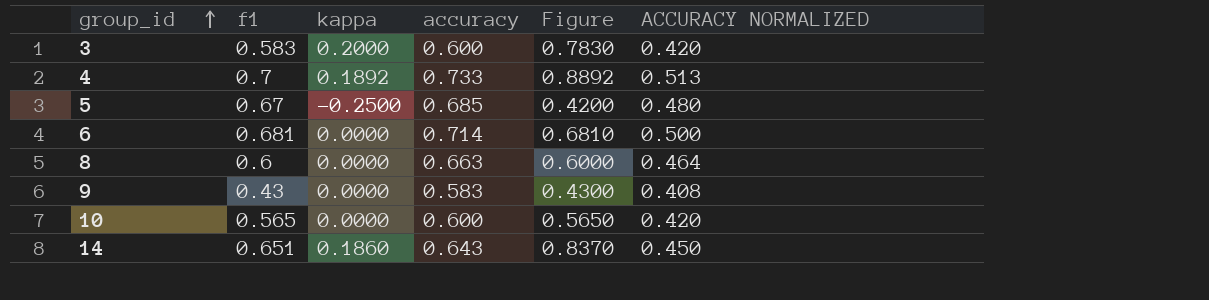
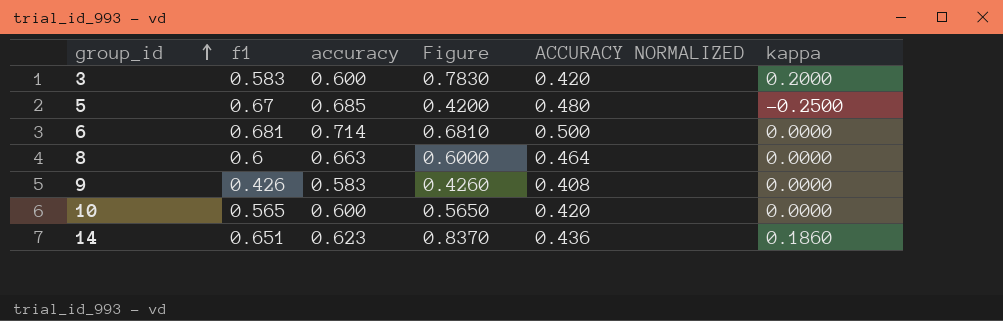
column kappa | position: 3 -> 6
row 4: 0.7 | 0.1892 | 0.733 | 0.8892 | 0.513 -> none
9 | f1: 0.43 -> 0.426
9 | Figure: 0.4300 -> 0.4260
14 | accuracy: 0.643 -> 0.623
14 | ACCURACY NORMALIZED: 0.450 -> 0.436

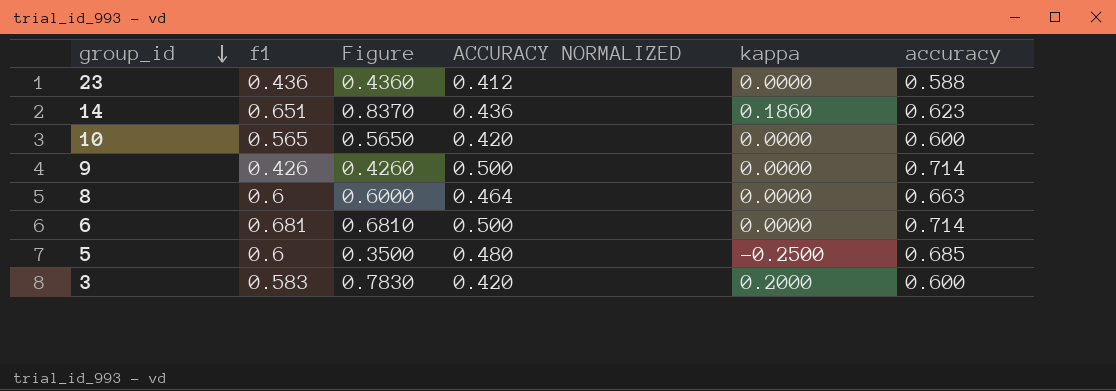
row order: group_id ascending -> group_id descending
column accuracy | position: 3 -> 6
row 23: none -> 0.436 | 0.4360 | 0.412 | 0.0000 | 0.588
9 | ACCURACY NORMALIZED: 0.408 -> 0.500
9 | accuracy: 0.583 -> 0.714
5 | f1: 0.67 -> 0.6
5 | Figure: 0.4200 -> 0.3500

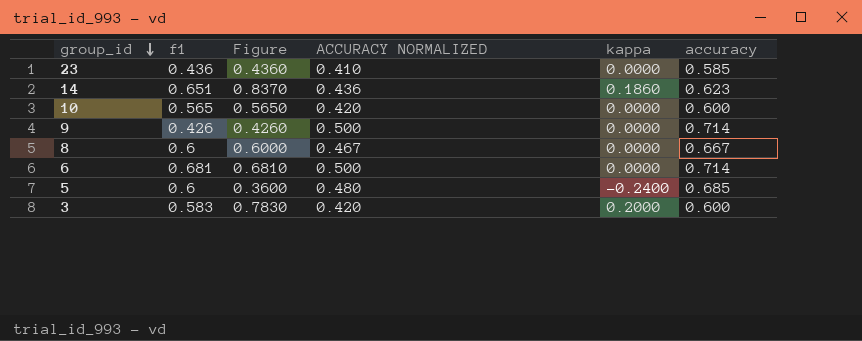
23 | ACCURACY NORMALIZED: 0.412 -> 0.410
23 | accuracy: 0.588 -> 0.585
8 | ACCURACY NORMALIZED: 0.464 -> 0.467
8 | accuracy: 0.663 -> 0.667
5 | Figure: 0.3500 -> 0.3600
5 | kappa: -0.2500 -> -0.2400

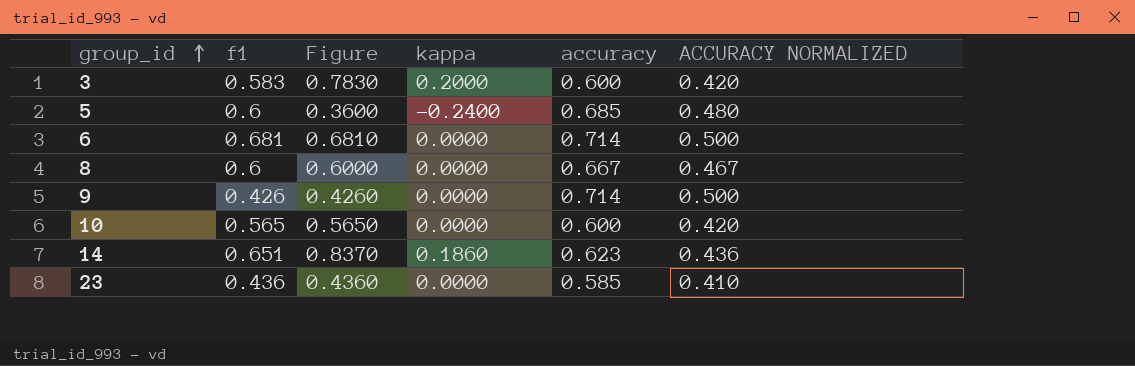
row order: group_id descending -> group_id ascending
column ACCURACY NORMALIZED | position: 4 -> 6

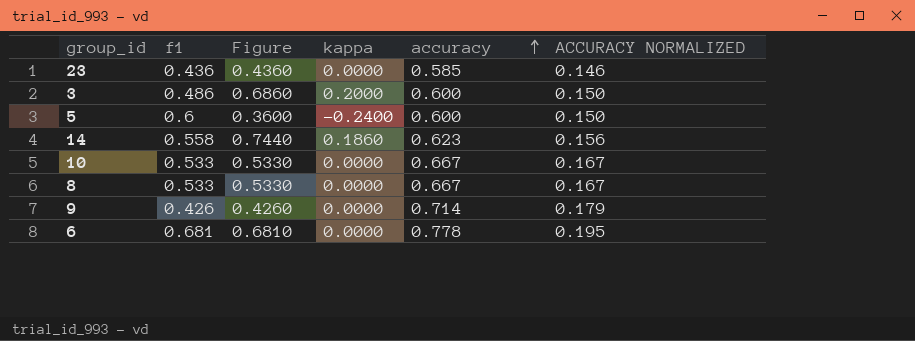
row order: group_id ascending -> accuracy ascending
column ACCURACY NORMALIZED | formula: [accuracy] * 0.7 -> [accuracy] * 0.25
3 | f1: 0.583 -> 0.486
3 | Figure: 0.7830 -> 0.6860
5 | accuracy: 0.685 -> 0.600
14 | f1: 0.651 -> 0.558
14 | Figure: 0.8370 -> 0.7440
10 | f1: 0.565 -> 0.533
10 | Figure: 0.5650 -> 0.5330
10 | accuracy: 0.600 -> 0.667
8 | f1: 0.6 -> 0.533
8 | Figure: 0.6000 -> 0.5330
6 | accuracy: 0.714 -> 0.778

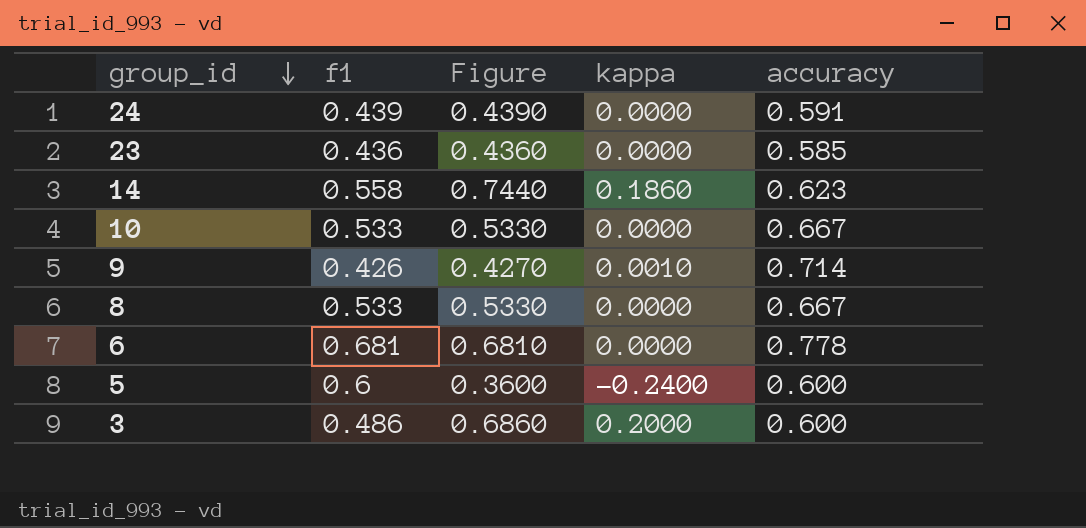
row order: accuracy ascending -> group_id descending
column ACCURACY NORMALIZED | formula: [accuracy] * 0.25 -> none
row 24: none -> 0.439 | 0.4390 | 0.0000 | 0.591
9 | Figure: 0.4260 -> 0.4270
9 | kappa: 0.0000 -> 0.0010

